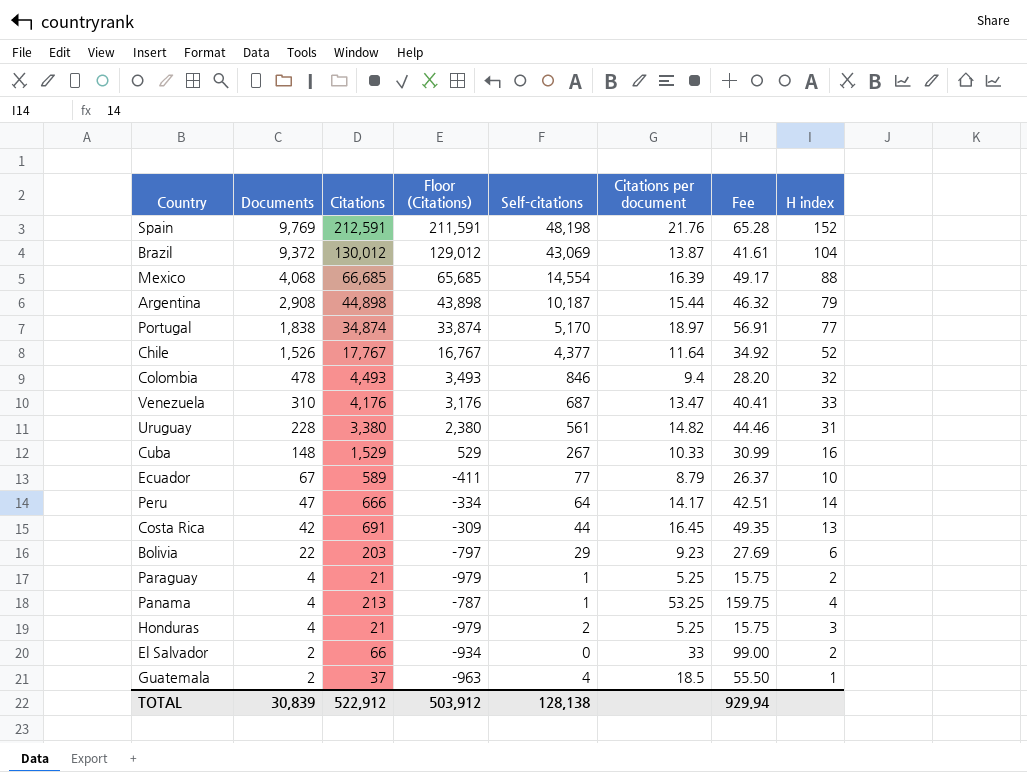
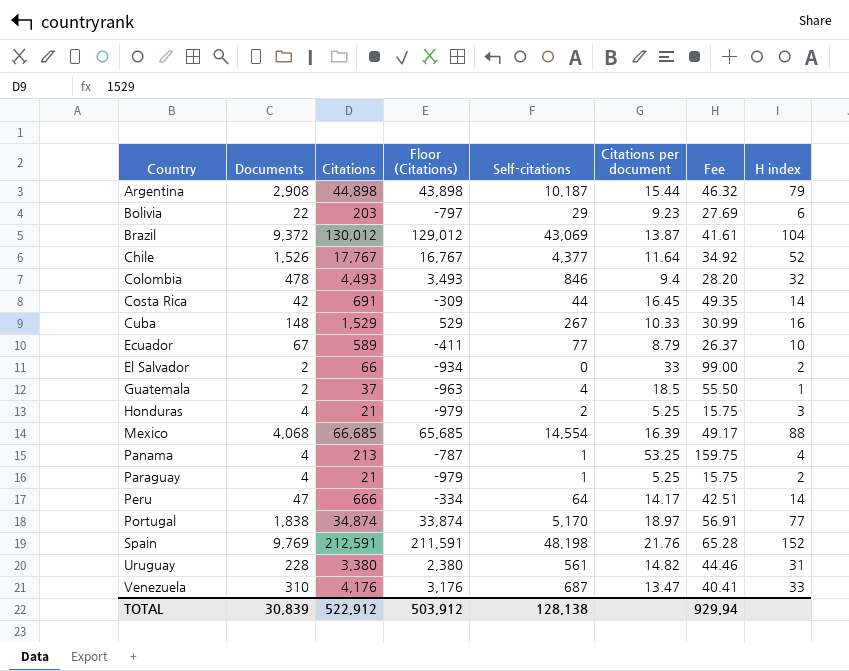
row order: Documents descending -> Country ascending
Costa Rica | H index: 13 -> 14

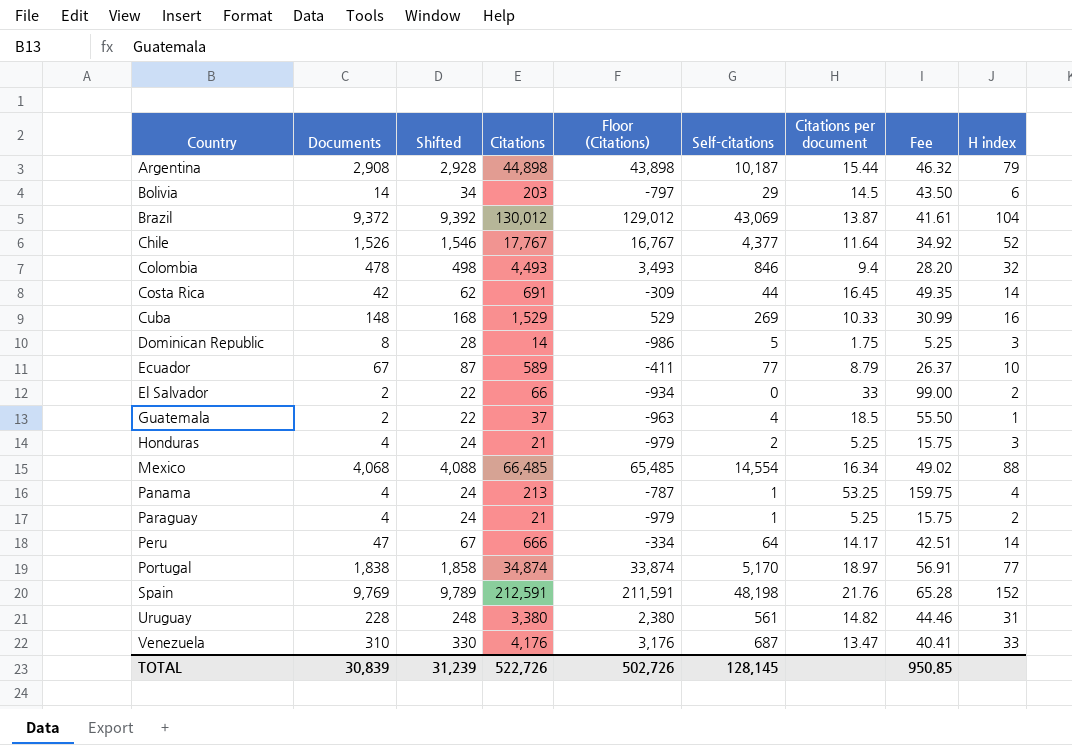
column Shifted | formula: none -> [Documents] + 20
Bolivia | Documents: 22 -> 14
Bolivia | Citations per document: 9.23 -> 14.5
Bolivia | Fee: 27.69 -> 43.50
Cuba | Self-citations: 267 -> 269
row Dominican Republic: none -> 8 | 28 | 14 | -986 | 5 | 1.75 | 5.25 | 3
Mexico | Citations: 66,685 -> 66,485
Mexico | Floor (Citations): 65,685 -> 65,485
Mexico | Citations per document: 16.39 -> 16.34
Mexico | Fee: 49.17 -> 49.02
TOTAL | Citations: 522,912 -> 522,726
TOTAL | Floor (Citations): 503,912 -> 502,726
TOTAL | Self-citations: 128,138 -> 128,145
TOTAL | Fee: 929.94 -> 950.85

